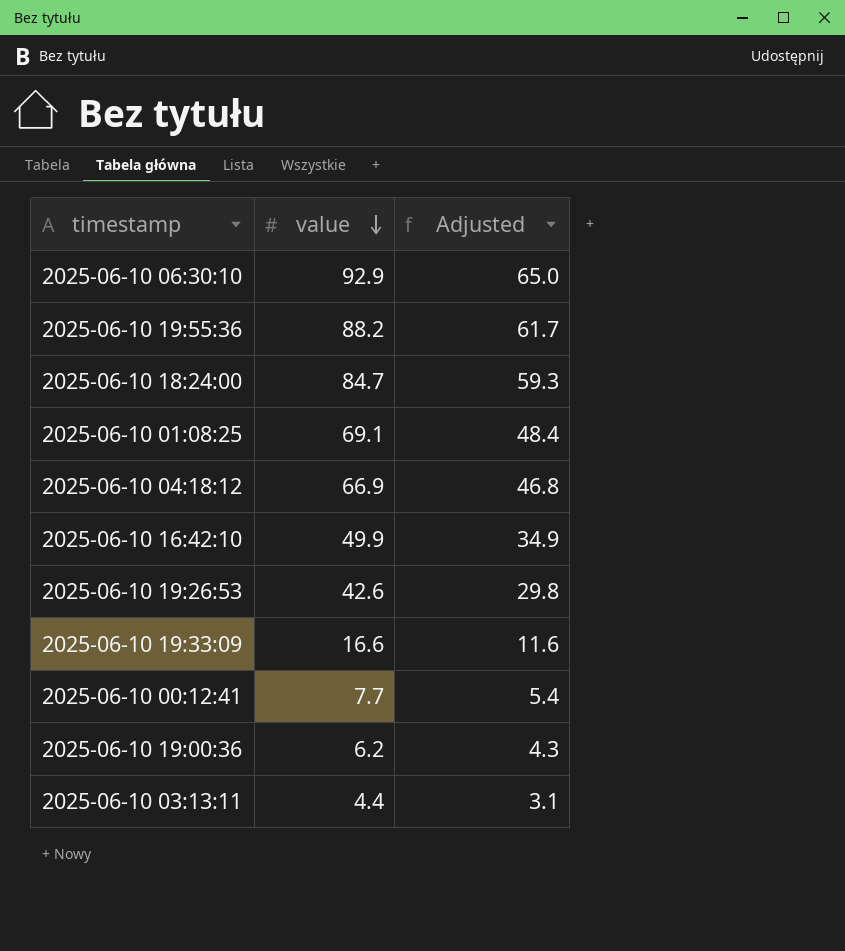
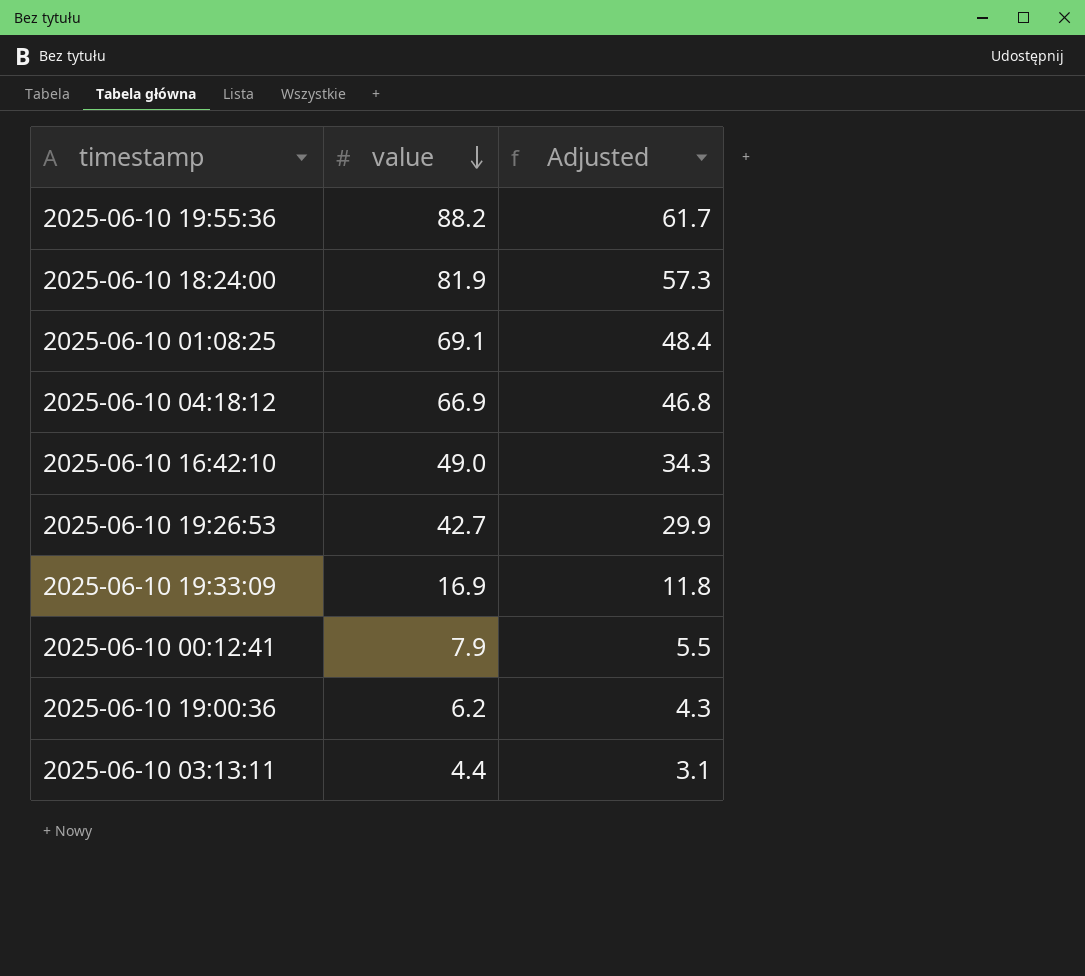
row 2025-06-10 06:30:10: 92.9 | 65.0 -> none
2025-06-10 18:24:00 | value: 84.7 -> 81.9
2025-06-10 18:24:00 | Adjusted: 59.3 -> 57.3
2025-06-10 16:42:10 | value: 49.9 -> 49.0
2025-06-10 16:42:10 | Adjusted: 34.9 -> 34.3
2025-06-10 19:26:53 | value: 42.6 -> 42.7
2025-06-10 19:26:53 | Adjusted: 29.8 -> 29.9
2025-06-10 19:33:09 | value: 16.6 -> 16.9
2025-06-10 19:33:09 | Adjusted: 11.6 -> 11.8
2025-06-10 00:12:41 | value: 7.7 -> 7.9
2025-06-10 00:12:41 | Adjusted: 5.4 -> 5.5

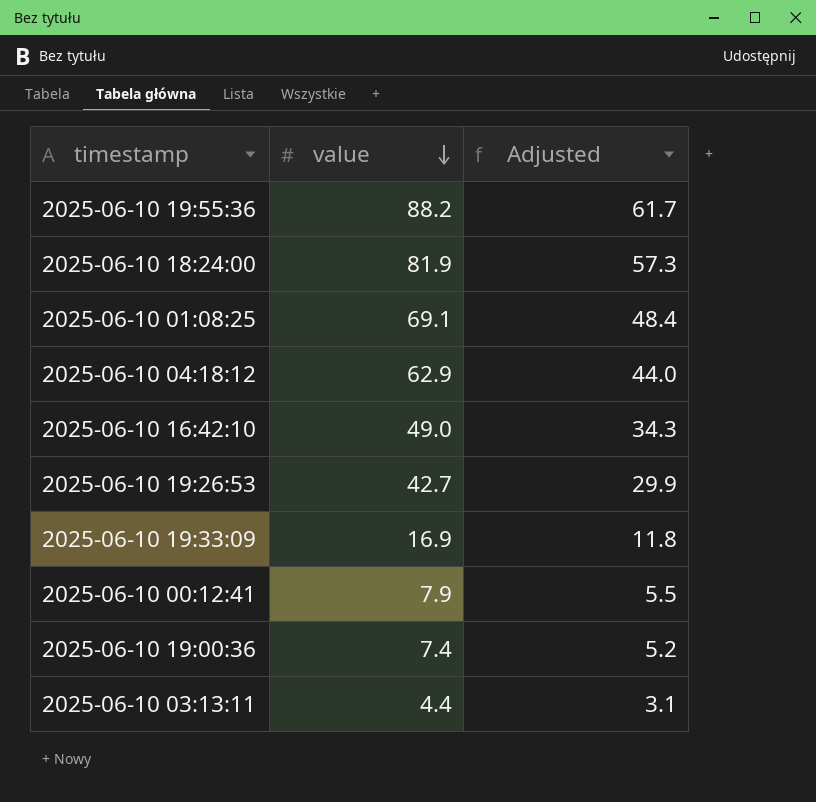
2025-06-10 04:18:12 | value: 66.9 -> 62.9
2025-06-10 04:18:12 | Adjusted: 46.8 -> 44.0
2025-06-10 19:00:36 | value: 6.2 -> 7.4
2025-06-10 19:00:36 | Adjusted: 4.3 -> 5.2

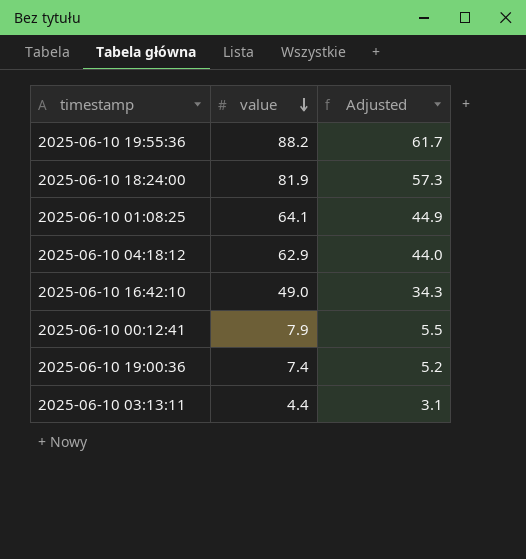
row 2025-06-10 19:26:53: 42.7 | 29.9 -> none
row 2025-06-10 19:33:09: 16.9 | 11.8 -> none
2025-06-10 01:08:25 | value: 69.1 -> 64.1
2025-06-10 01:08:25 | Adjusted: 48.4 -> 44.9

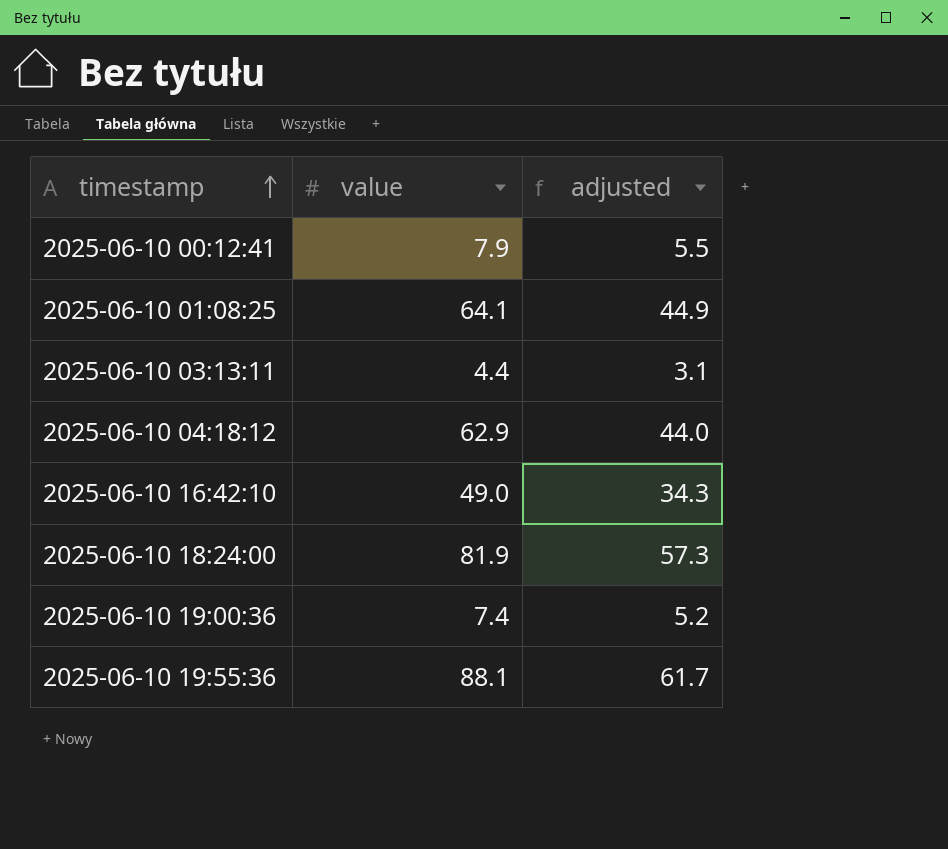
row order: value descending -> timestamp ascending
column name: Adjusted -> adjusted
2025-06-10 19:55:36 | value: 88.2 -> 88.1

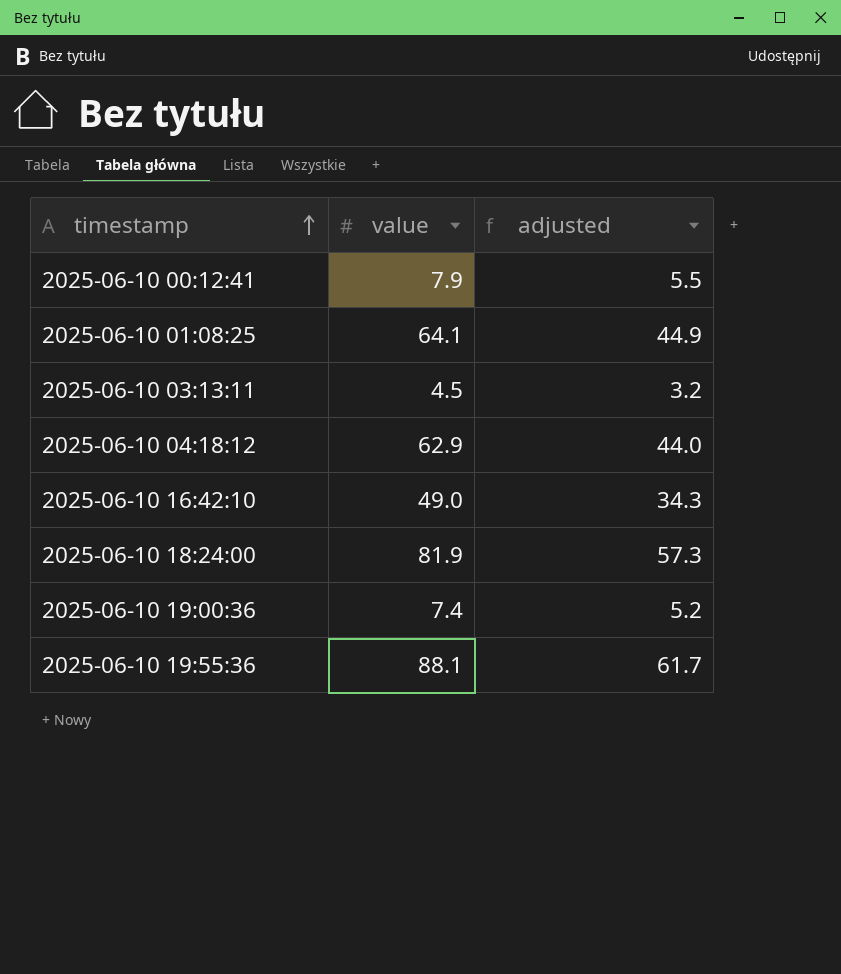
2025-06-10 03:13:11 | value: 4.4 -> 4.5
2025-06-10 03:13:11 | adjusted: 3.1 -> 3.2

